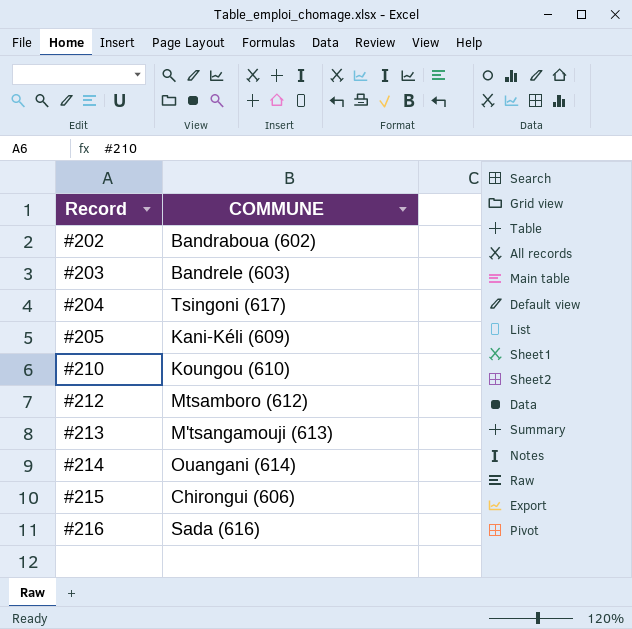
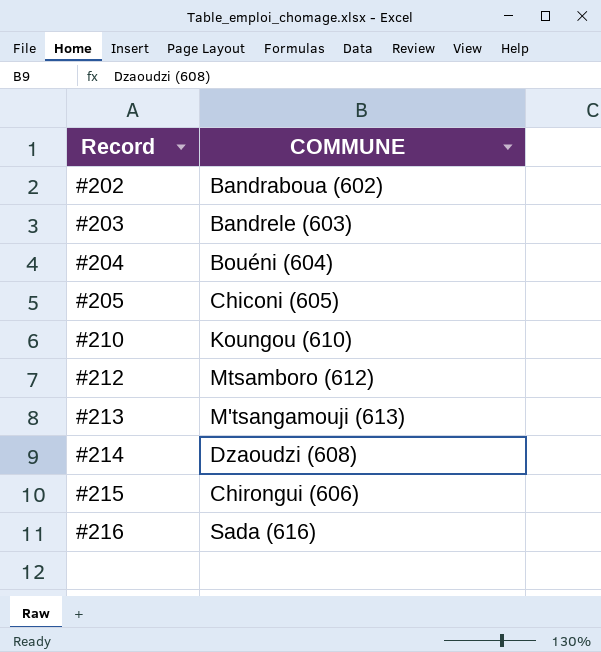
#204 | COMMUNE: Tsingoni (617) -> Bouéni (604)
#205 | COMMUNE: Kani-Kéli (609) -> Chiconi (605)
#214 | COMMUNE: Ouangani (614) -> Dzaoudzi (608)

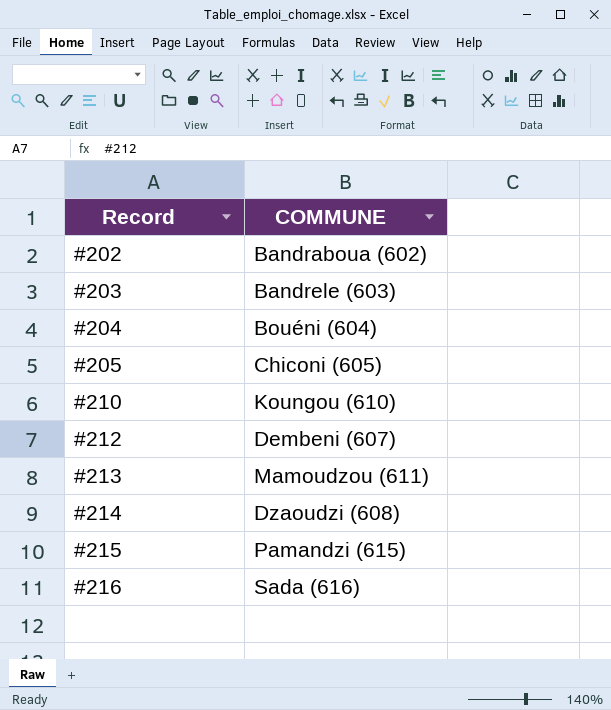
#212 | COMMUNE: Mtsamboro (612) -> Dembeni (607)
#213 | COMMUNE: M'tsangamouji (613) -> Mamoudzou (611)
#215 | COMMUNE: Chirongui (606) -> Pamandzi (615)

